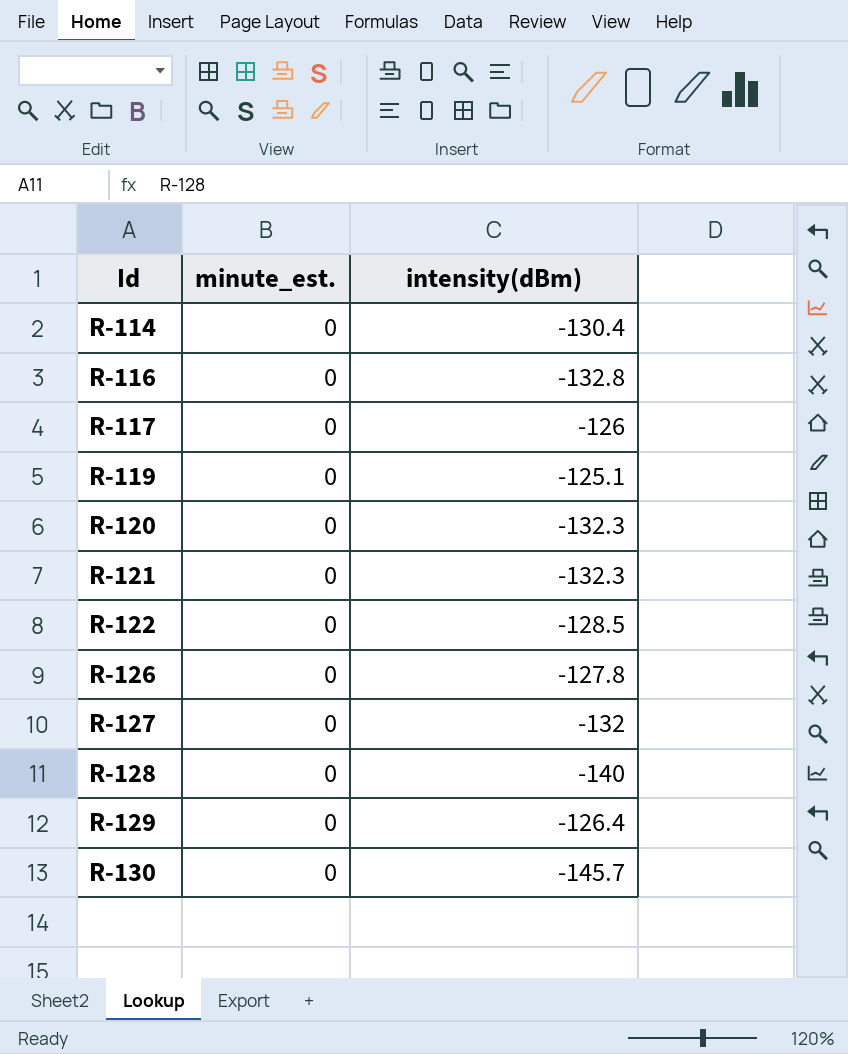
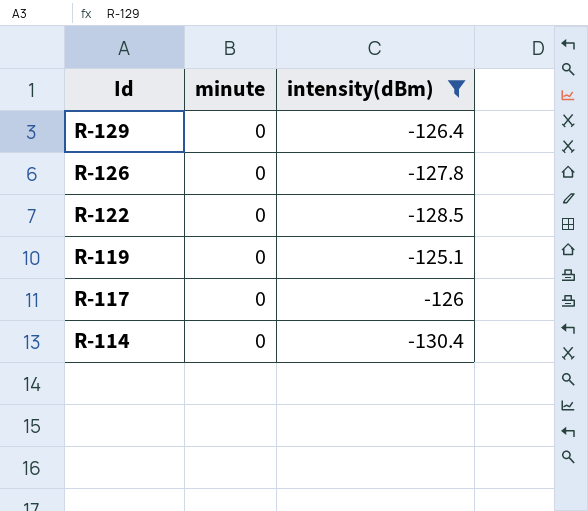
filter: none -> intensity(dBm) >= -130.4
row order: Id ascending -> Id descending
column name: minute_est. -> minute

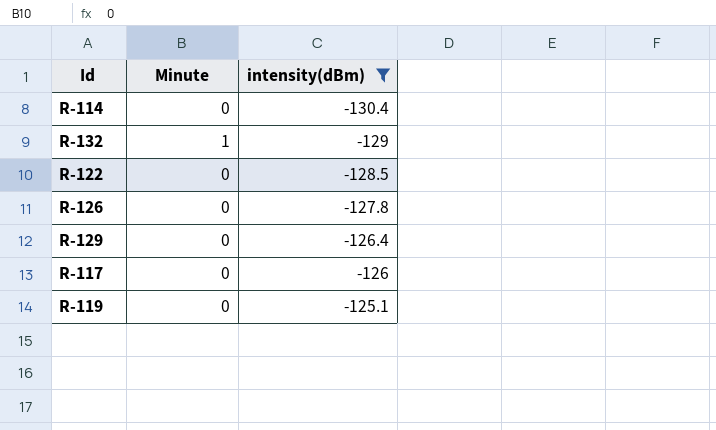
row order: Id descending -> intensity(dBm) ascending
column name: minute -> Minute
row R-132: none -> 1 | -129

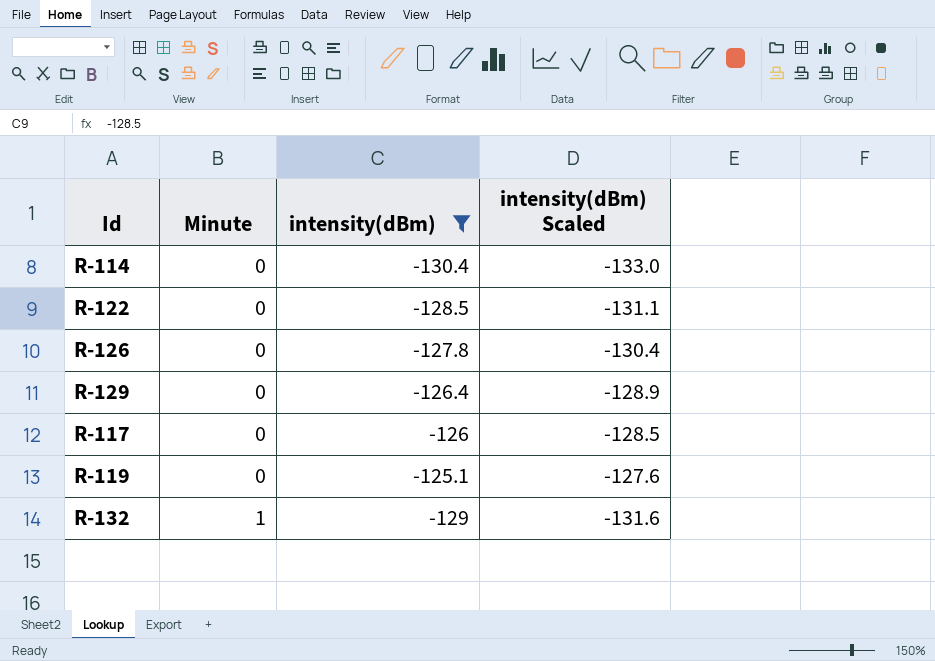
row order: intensity(dBm) ascending -> Minute ascending
column intensity(dBm) Scaled | formula: none -> [intensity(dBm)] * 1.02

